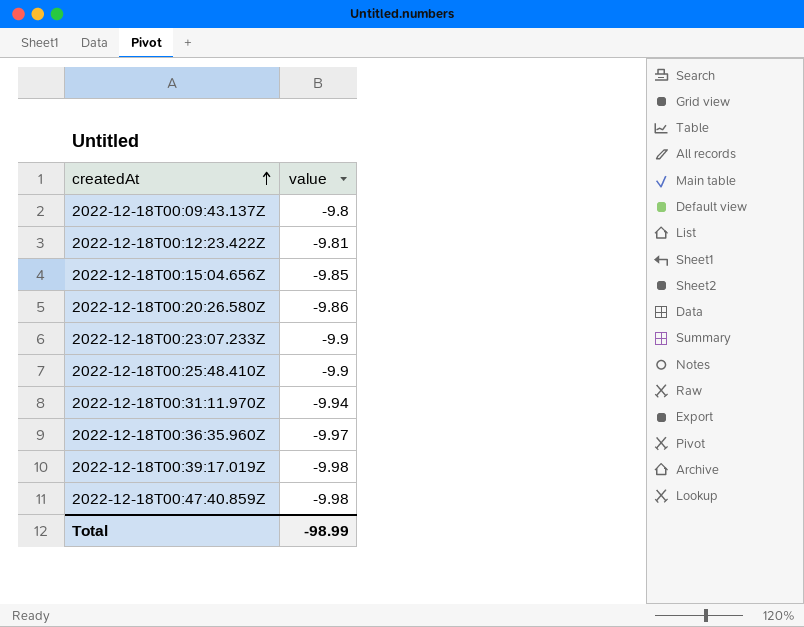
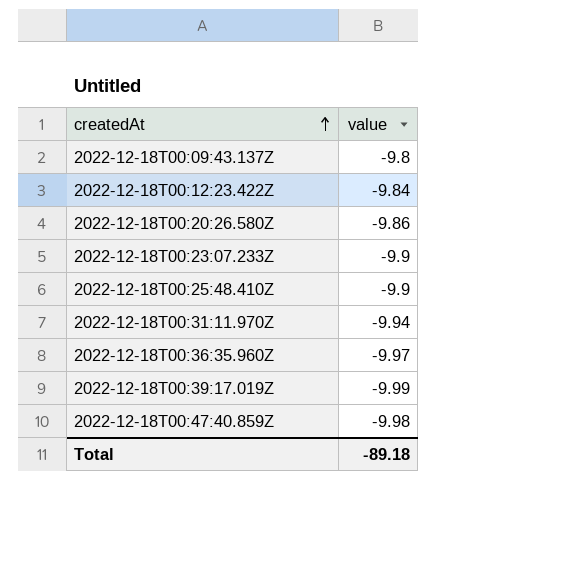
row 2022-12-18T00:15:04.656Z: -9.85 -> none
2022-12-18T00:12:23.422Z | value: -9.81 -> -9.84
2022-12-18T00:39:17.019Z | value: -9.98 -> -9.99
Total | value: -98.99 -> -89.18

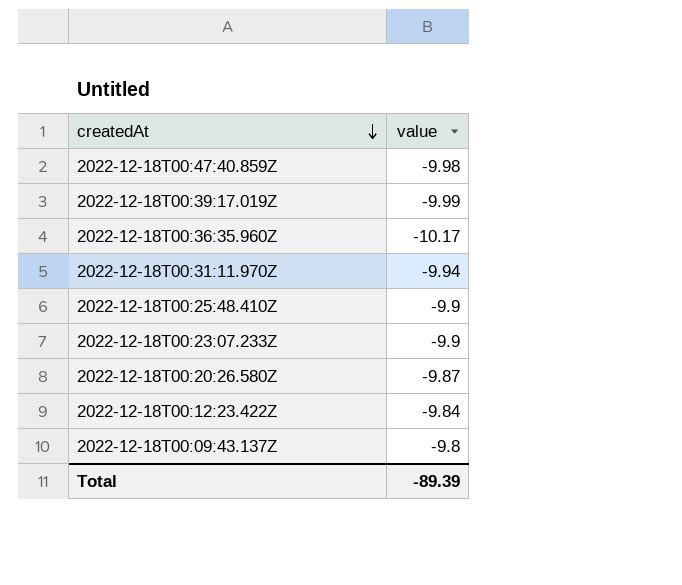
row order: createdAt ascending -> createdAt descending
2022-12-18T00:36:35.960Z | value: -9.97 -> -10.17
2022-12-18T00:20:26.580Z | value: -9.86 -> -9.87
Total | value: -89.18 -> -89.39

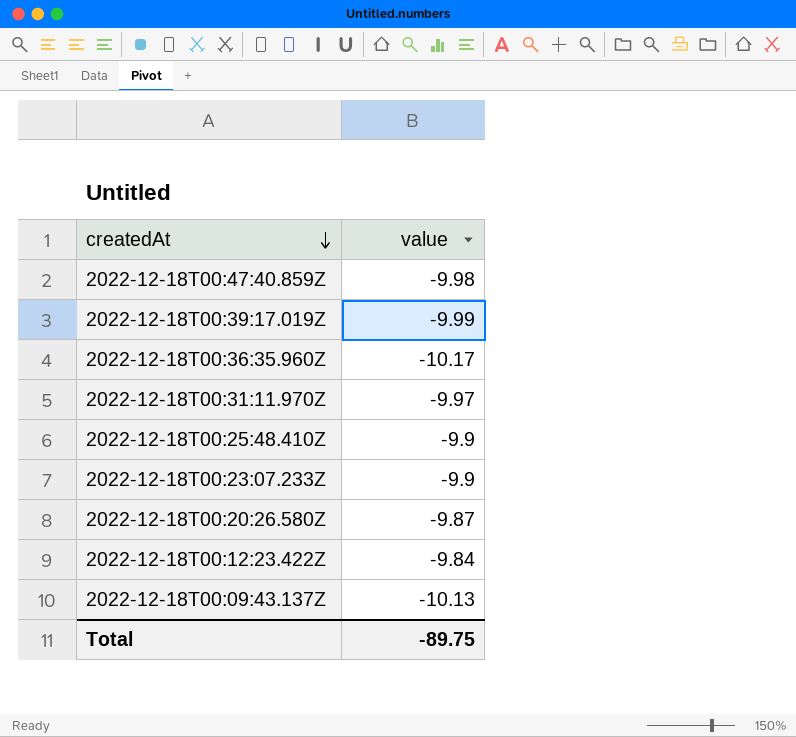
2022-12-18T00:31:11.970Z | value: -9.94 -> -9.97
2022-12-18T00:09:43.137Z | value: -9.8 -> -10.13
Total | value: -89.39 -> -89.75

